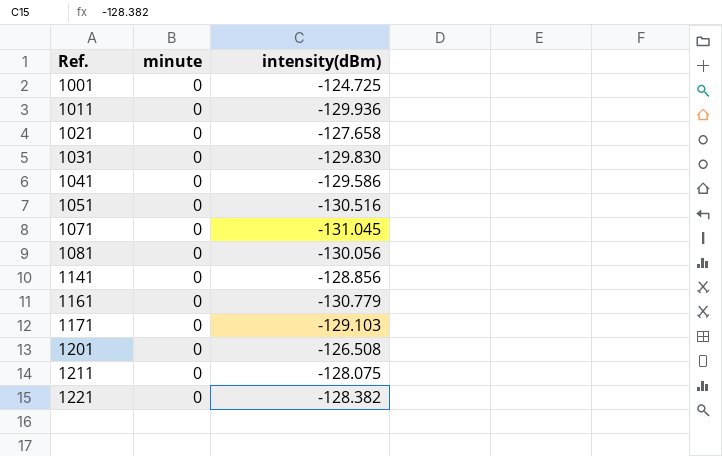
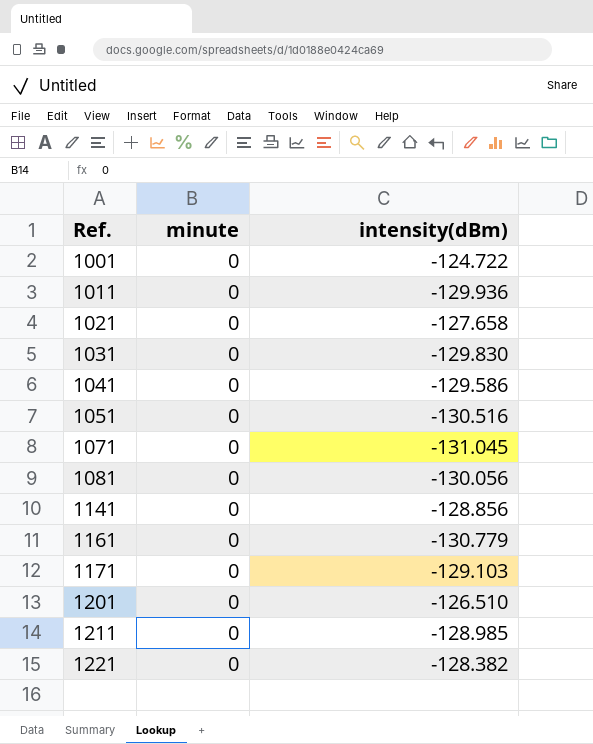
1001 | intensity(dBm): -124.725 -> -124.722
1201 | intensity(dBm): -126.508 -> -126.510
1211 | intensity(dBm): -128.075 -> -128.985

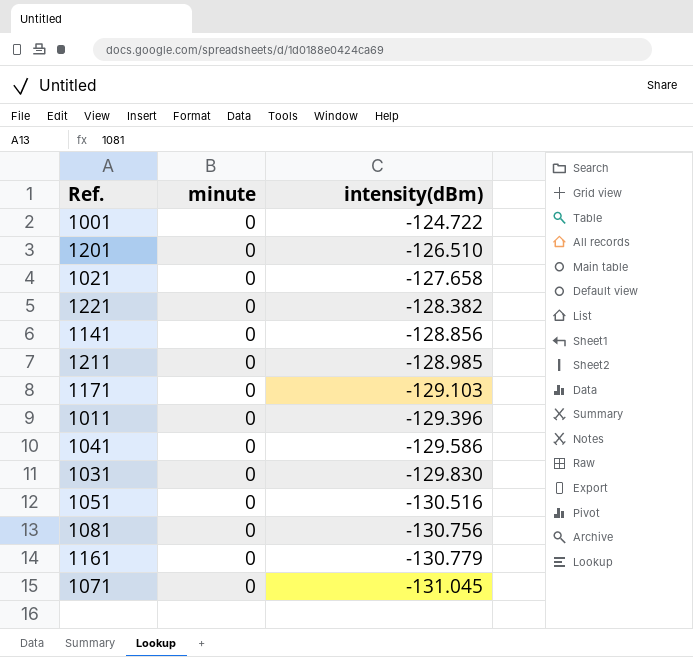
row order: Ref. ascending -> intensity(dBm) descending
1011 | intensity(dBm): -129.936 -> -129.396
1081 | intensity(dBm): -130.056 -> -130.756

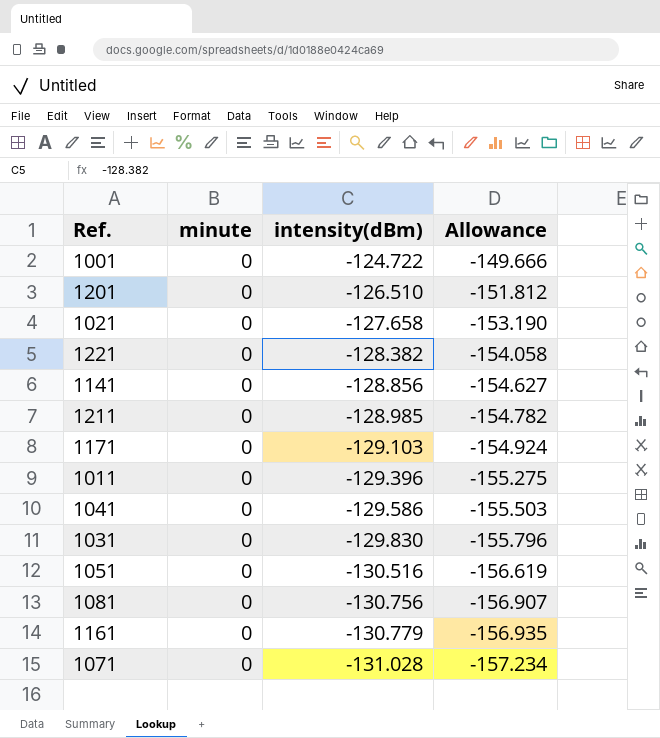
column Allowance | formula: none -> [intensity(dBm)] * 1.2
1071 | intensity(dBm): -131.045 -> -131.028

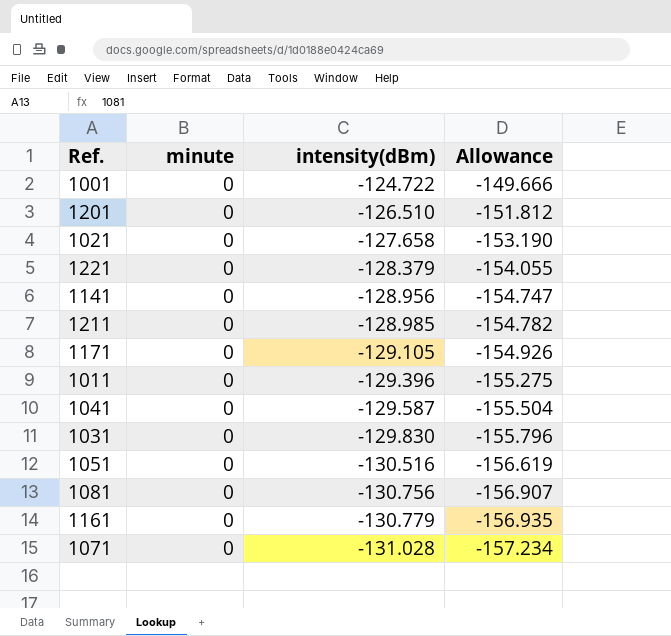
1221 | intensity(dBm): -128.382 -> -128.379
1221 | Allowance: -154.058 -> -154.055
1141 | intensity(dBm): -128.856 -> -128.956
1141 | Allowance: -154.627 -> -154.747
1171 | intensity(dBm): -129.103 -> -129.105
1171 | Allowance: -154.924 -> -154.926
1041 | intensity(dBm): -129.586 -> -129.587
1041 | Allowance: -155.503 -> -155.504

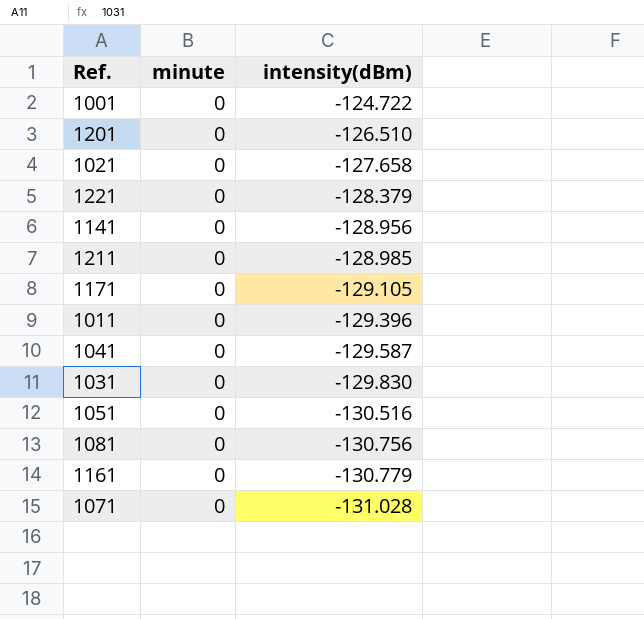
column Allowance | formula: [intensity(dBm)] * 1.2 -> none

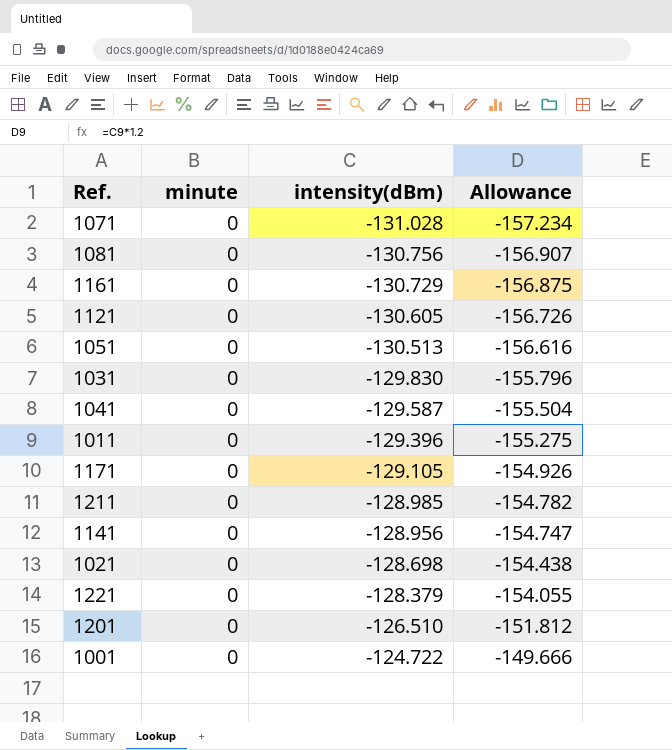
row order: intensity(dBm) descending -> intensity(dBm) ascending
column Allowance | formula: none -> [intensity(dBm)] * 1.2
1161 | intensity(dBm): -130.779 -> -130.729
row 1121: none -> 0 | -130.605 | -156.726
1051 | intensity(dBm): -130.516 -> -130.513
1021 | intensity(dBm): -127.658 -> -128.698

